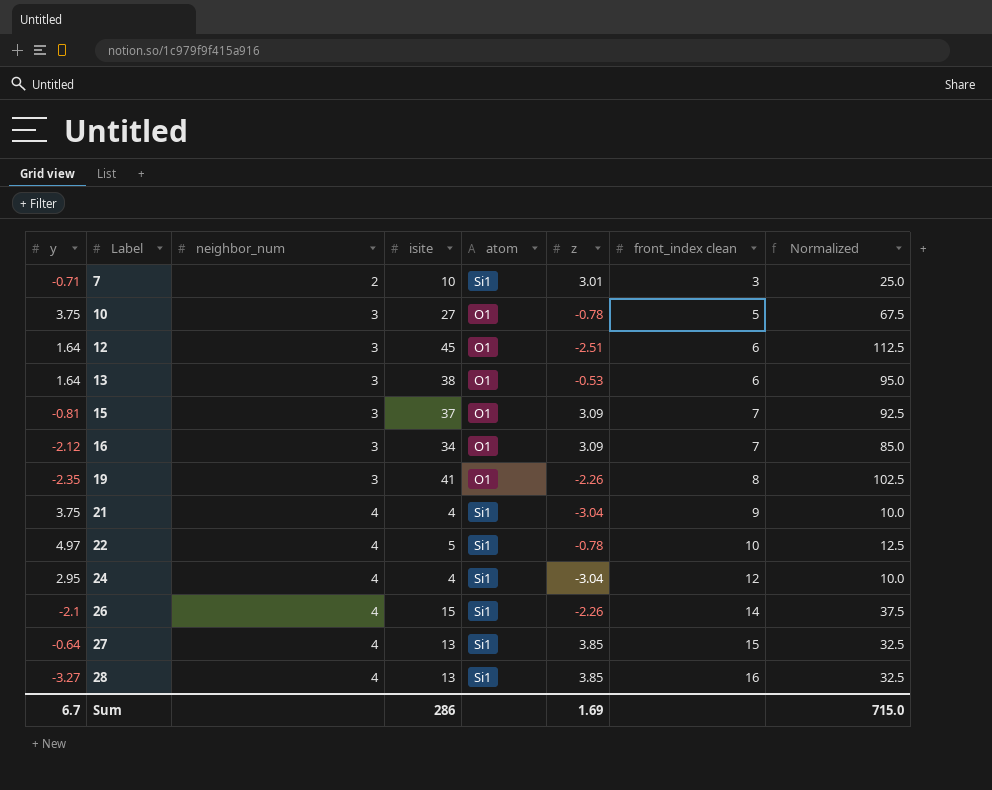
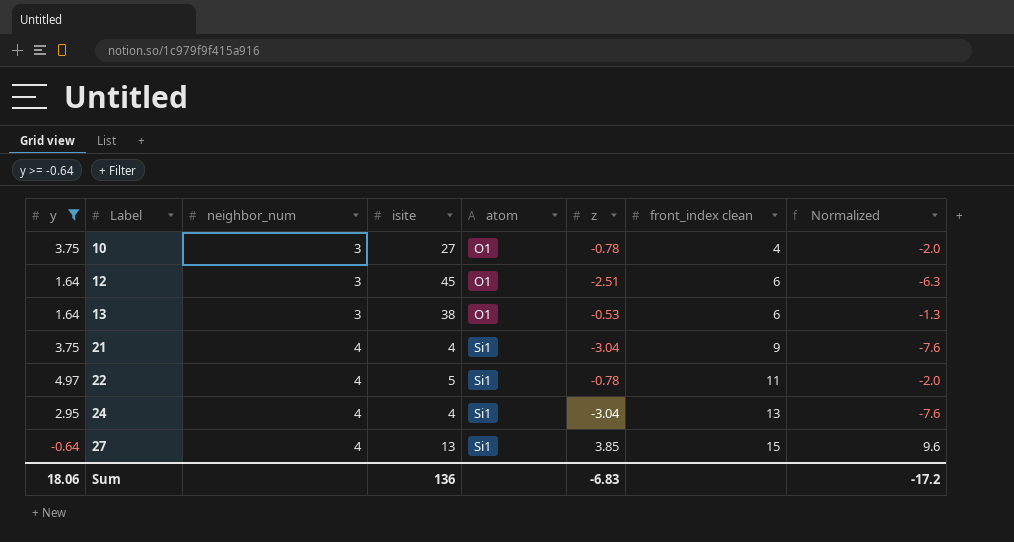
filter: none -> y >= -0.64
column Normalized | formula: [isite] * 2.5 -> [z] * 2.5
10 | front_index clean: 5 -> 4
22 | front_index clean: 10 -> 11
24 | front_index clean: 12 -> 13
Sum | y: 6.7 -> 18.06
Sum | isite: 286 -> 136
Sum | z: 1.69 -> -6.83
Sum | Normalized: 715.0 -> -17.2

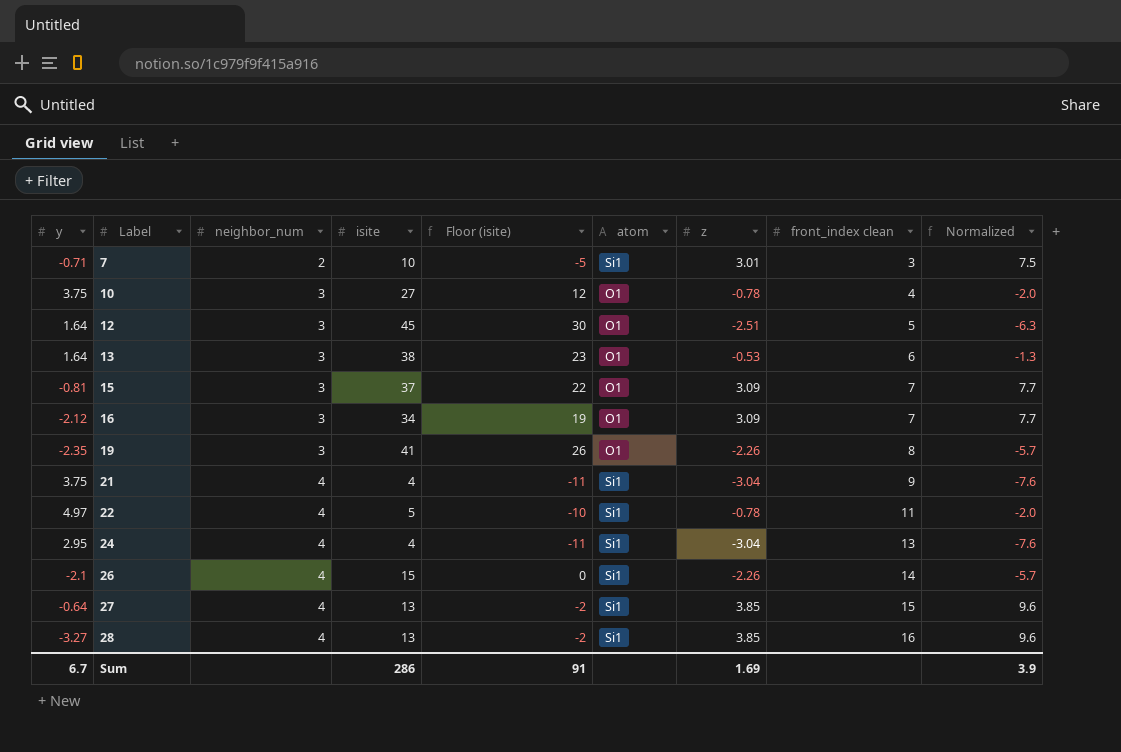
filter: y >= -0.64 -> none
column Floor (isite) | formula: none -> [isite] - 15
12 | front_index clean: 6 -> 5
Sum | y: 18.06 -> 6.7
Sum | isite: 136 -> 286
Sum | z: -6.83 -> 1.69
Sum | Normalized: -17.2 -> 3.9

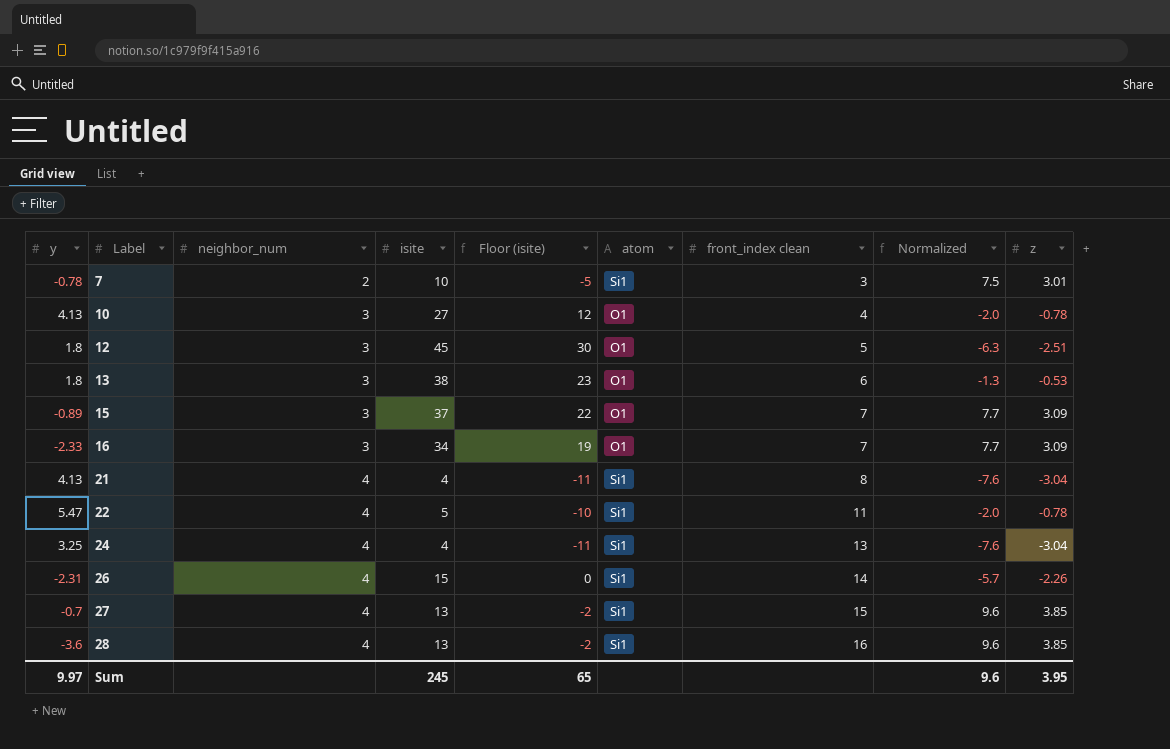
column z | position: 7 -> 9
row 19: -2.35 | 3 | 41 | 26 | O1 | -2.26 | 8 | -5.7 -> none
7 | y: -0.71 -> -0.78
10 | y: 3.75 -> 4.13
12 | y: 1.64 -> 1.8
13 | y: 1.64 -> 1.8
15 | y: -0.81 -> -0.89
16 | y: -2.12 -> -2.33
21 | y: 3.75 -> 4.13
21 | front_index clean: 9 -> 8
22 | y: 4.97 -> 5.47
24 | y: 2.95 -> 3.25
26 | y: -2.1 -> -2.31
27 | y: -0.64 -> -0.7
28 | y: -3.27 -> -3.6
Sum | y: 6.7 -> 9.97
Sum | isite: 286 -> 245
Sum | Floor (isite): 91 -> 65
Sum | Normalized: 3.9 -> 9.6
Sum | z: 1.69 -> 3.95

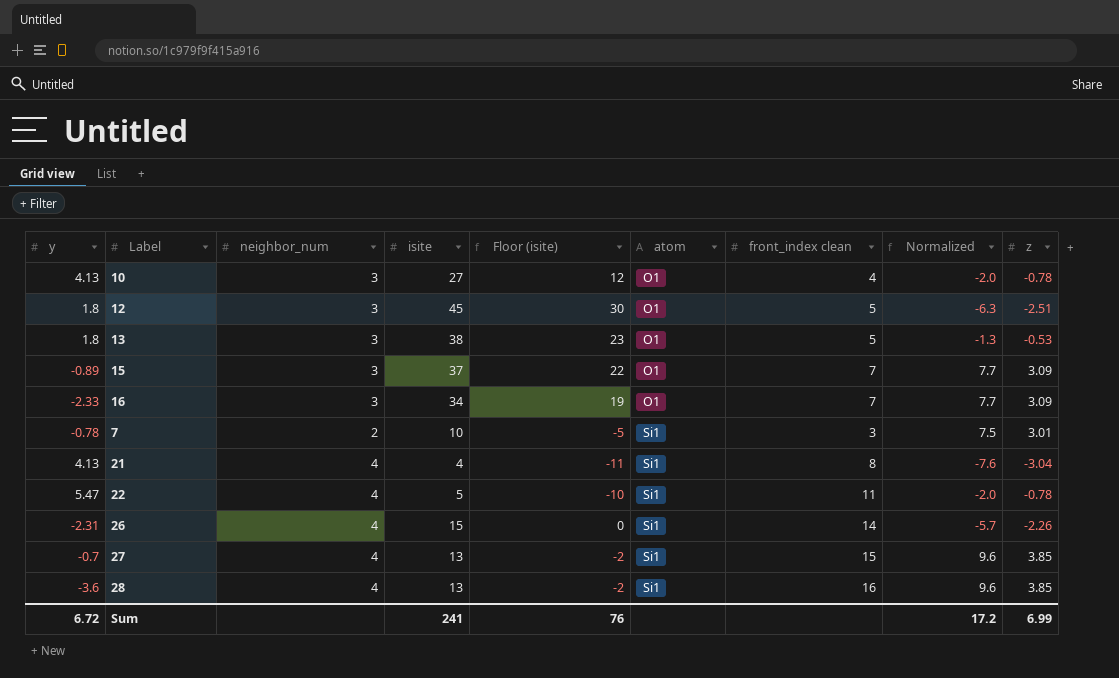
row order: Label ascending -> atom ascending
row 24: 3.25 | 4 | 4 | -11 | Si1 | 13 | -7.6 | -3.04 -> none
13 | front_index clean: 6 -> 5
Sum | y: 9.97 -> 6.72
Sum | isite: 245 -> 241
Sum | Floor (isite): 65 -> 76
Sum | Normalized: 9.6 -> 17.2
Sum | z: 3.95 -> 6.99

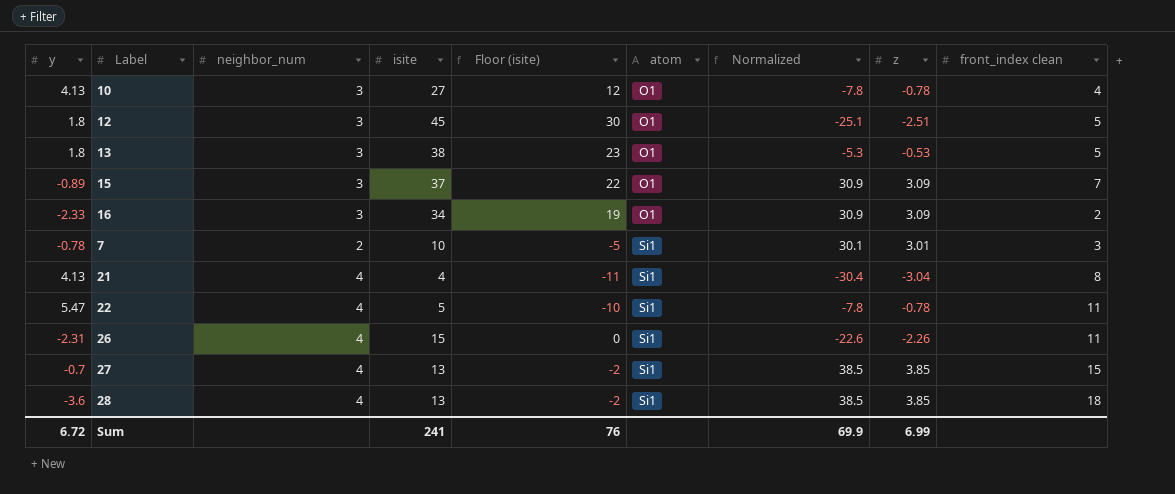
column Normalized | formula: [z] * 2.5 -> [z] * 10
column front_index clean | position: 7 -> 9
16 | front_index clean: 7 -> 2
26 | front_index clean: 14 -> 11
28 | front_index clean: 16 -> 18
Sum | Normalized: 17.2 -> 69.9

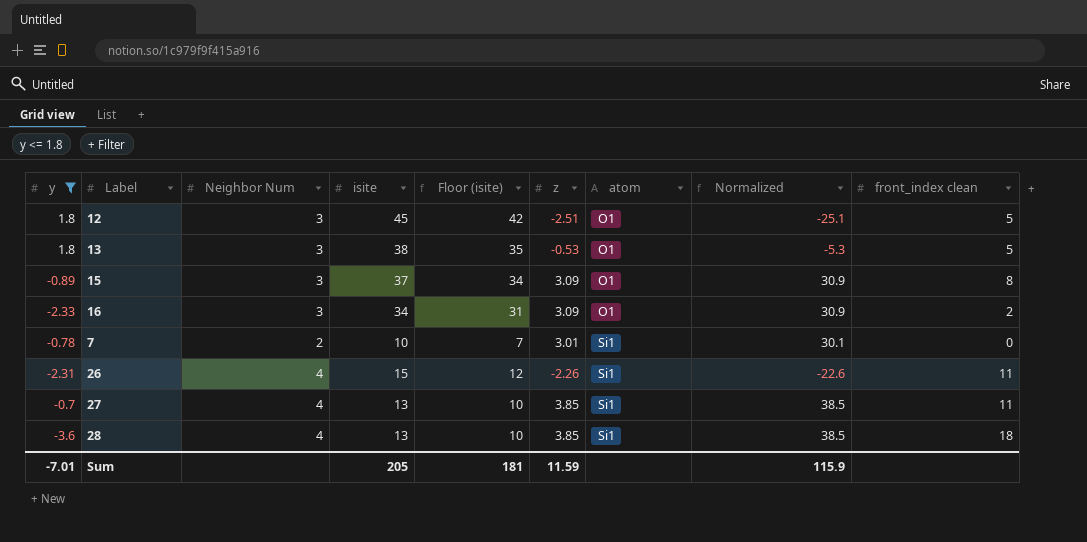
filter: none -> y <= 1.8
column name: neighbor_num -> Neighbor Num
column Floor (isite) | formula: [isite] - 15 -> [isite] - 3
column z | position: 8 -> 6
15 | front_index clean: 7 -> 8
7 | front_index clean: 3 -> 0
27 | front_index clean: 15 -> 11
Sum | y: 6.72 -> -7.01
Sum | isite: 241 -> 205
Sum | Floor (isite): 76 -> 181
Sum | z: 6.99 -> 11.59
Sum | Normalized: 69.9 -> 115.9

